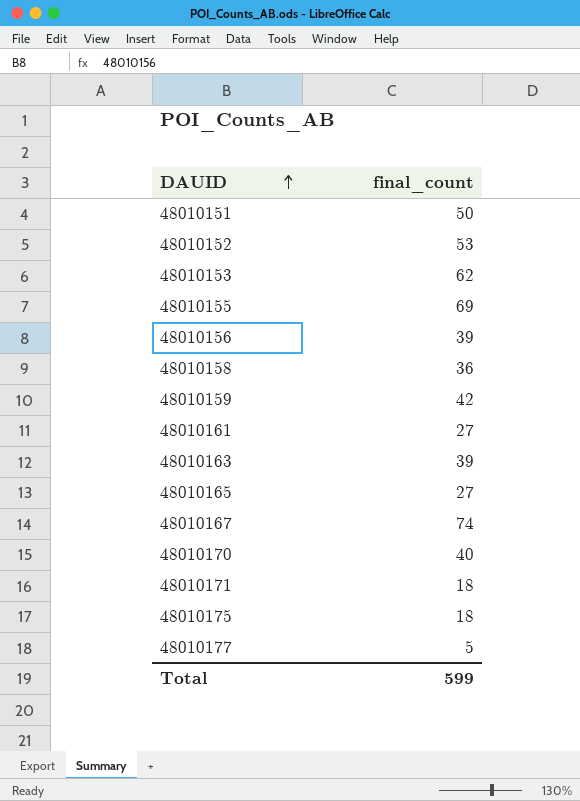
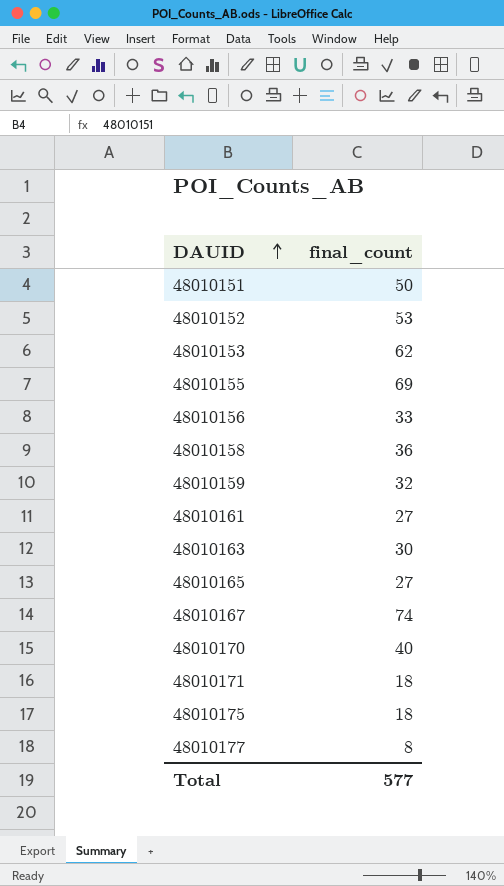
48010156 | final_count: 39 -> 33
48010159 | final_count: 42 -> 32
48010163 | final_count: 39 -> 30
48010177 | final_count: 5 -> 8
Total | final_count: 599 -> 577

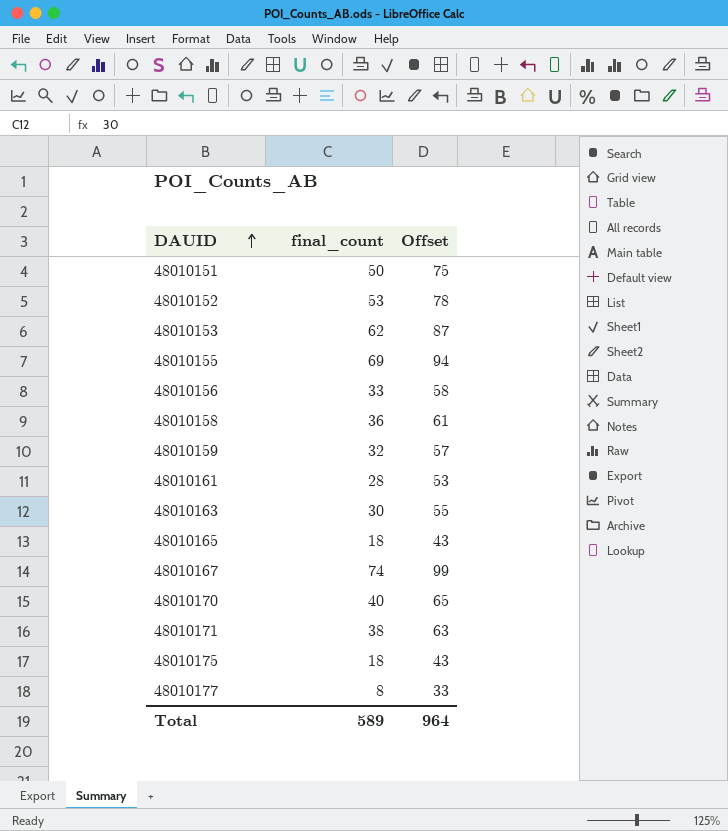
column Offset | formula: none -> [final_count] + 25
48010161 | final_count: 27 -> 28
48010165 | final_count: 27 -> 18
48010171 | final_count: 18 -> 38
Total | final_count: 577 -> 589

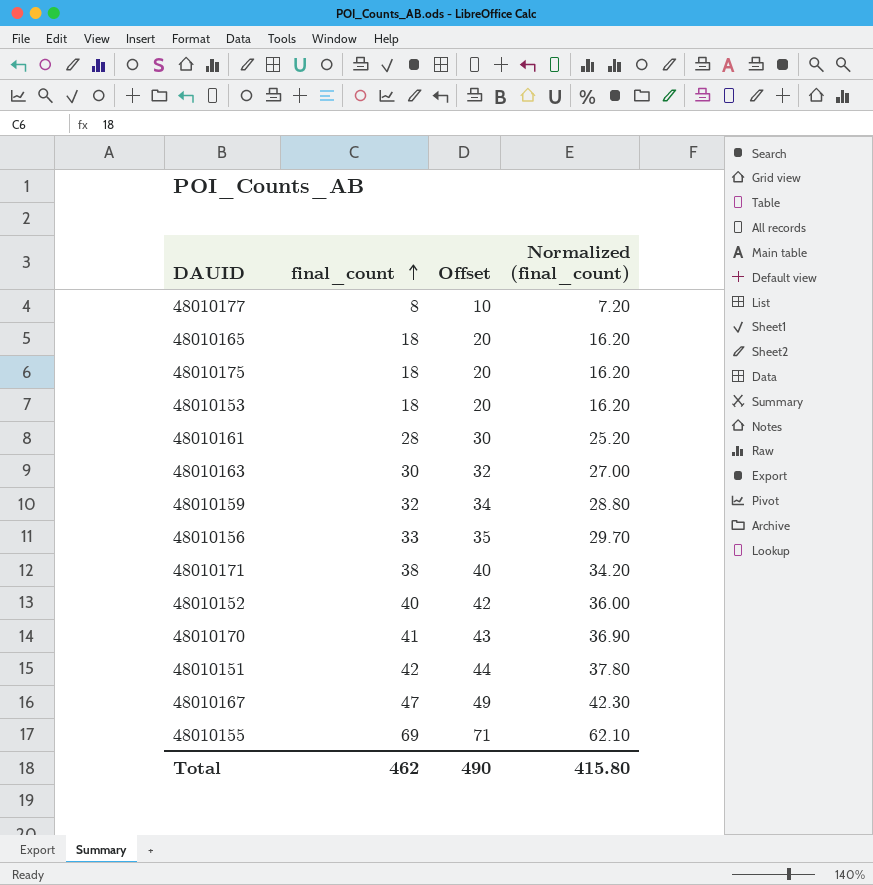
row order: DAUID ascending -> final_count ascending
column Offset | formula: [final_count] + 25 -> [final_count] + 2
column Normalized (final_count) | formula: none -> [final_count] * 0.9
row 48010158: 36 | 61 -> none
48010153 | final_count: 62 -> 18
48010152 | final_count: 53 -> 40
48010170 | final_count: 40 -> 41
48010151 | final_count: 50 -> 42
48010167 | final_count: 74 -> 47
Total | final_count: 589 -> 462
Total | Offset: 964 -> 490

